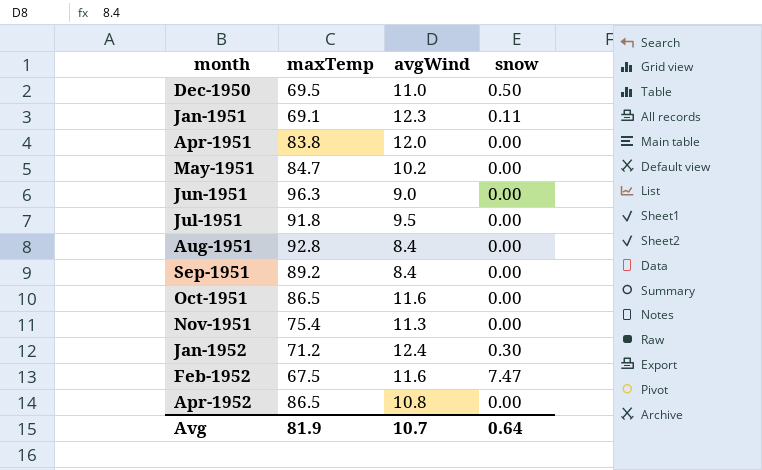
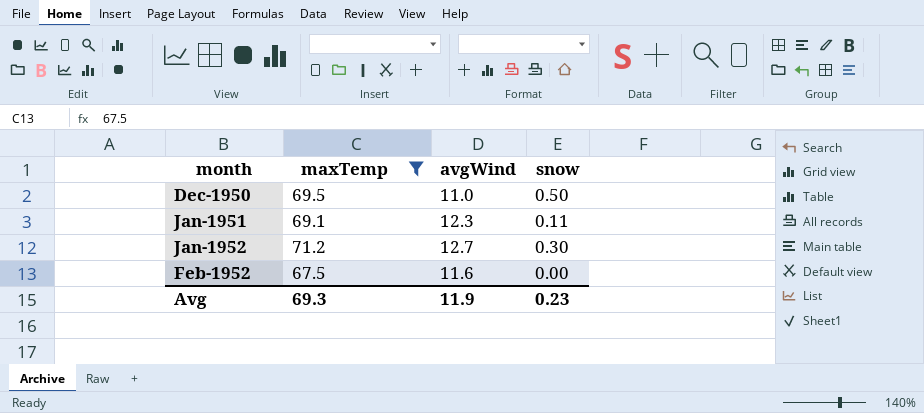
filter: none -> maxTemp <= 71.2
Jan-1952 | avgWind: 12.4 -> 12.7
Feb-1952 | snow: 7.47 -> 0.00
Avg | maxTemp: 81.9 -> 69.3
Avg | avgWind: 10.7 -> 11.9
Avg | snow: 0.64 -> 0.23

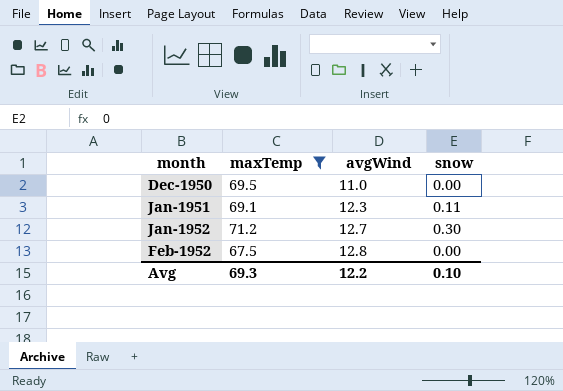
Dec-1950 | snow: 0.50 -> 0.00
Feb-1952 | avgWind: 11.6 -> 12.8
Avg | avgWind: 11.9 -> 12.2
Avg | snow: 0.23 -> 0.10

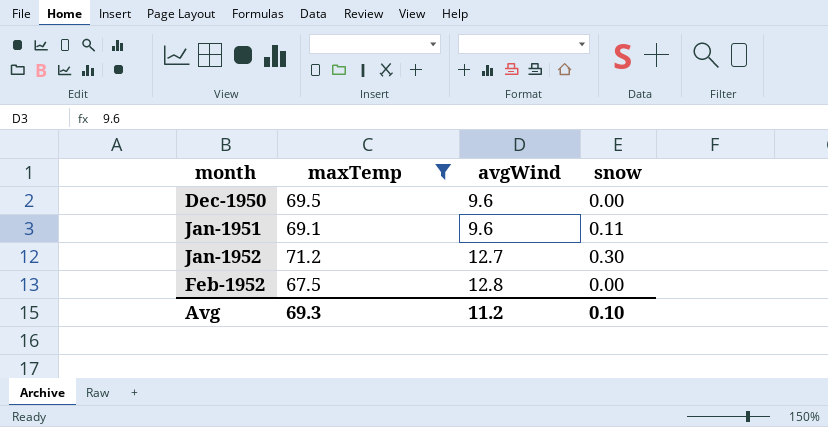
Dec-1950 | avgWind: 11.0 -> 9.6
Jan-1951 | avgWind: 12.3 -> 9.6
Avg | avgWind: 12.2 -> 11.2

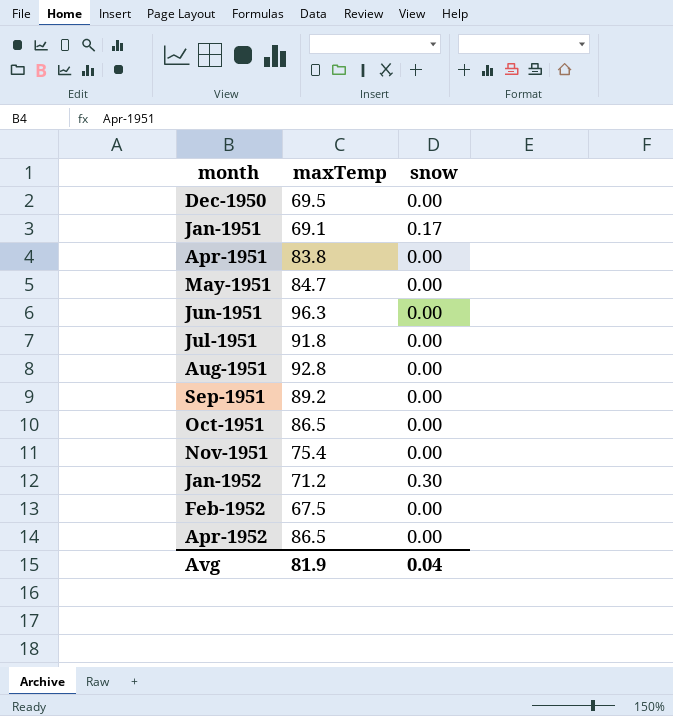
filter: maxTemp <= 71.2 -> none
column avgWind | position: 3 -> none
Jan-1951 | snow: 0.11 -> 0.17
Avg | maxTemp: 69.3 -> 81.9
Avg | snow: 0.10 -> 0.04

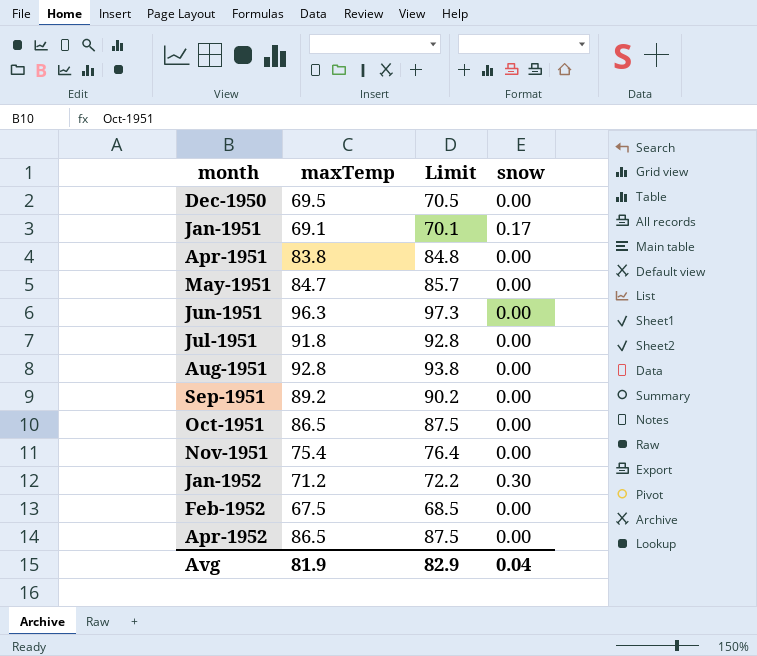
column Limit | formula: none -> [maxTemp] + 1

